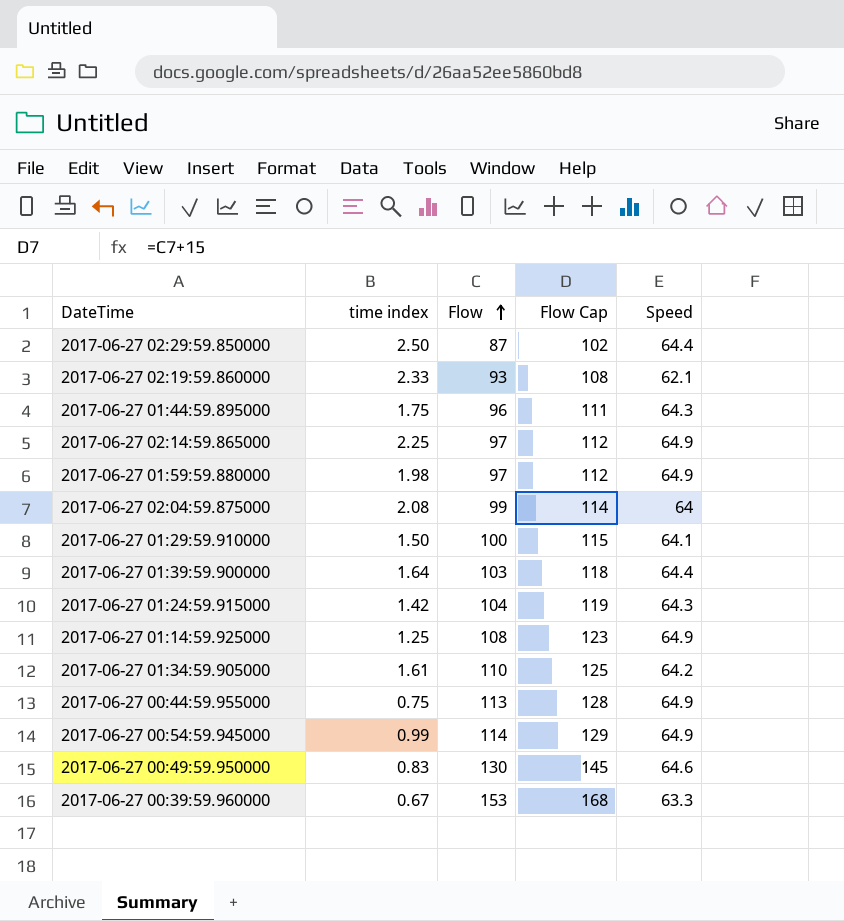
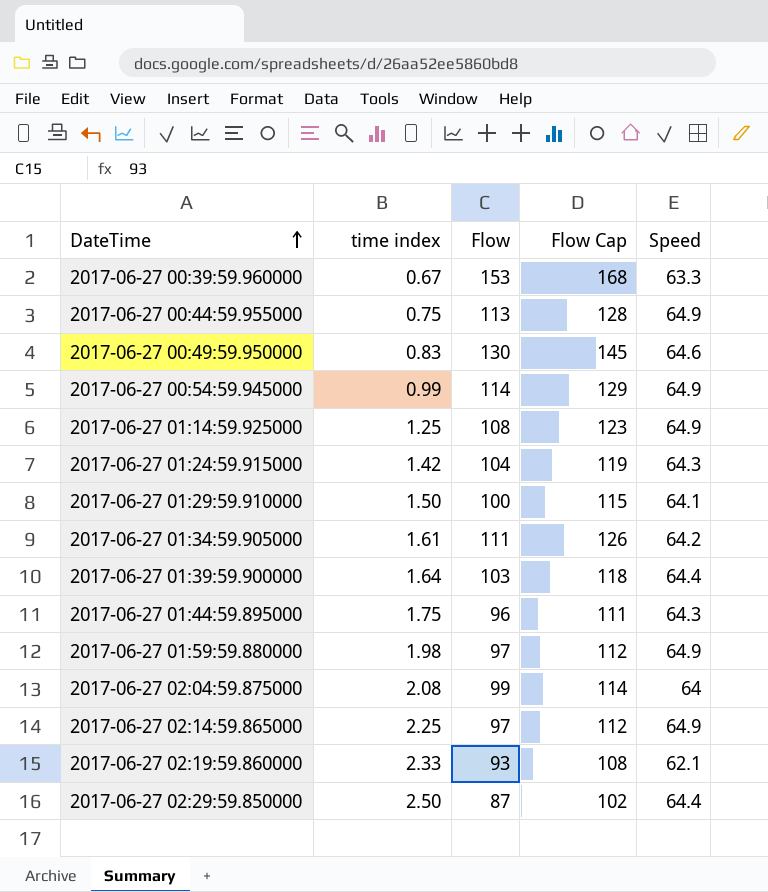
row order: Flow ascending -> DateTime ascending
2017-06-27 01:34:59.905000 | Flow: 110 -> 111
2017-06-27 01:34:59.905000 | Flow Cap: 125 -> 126

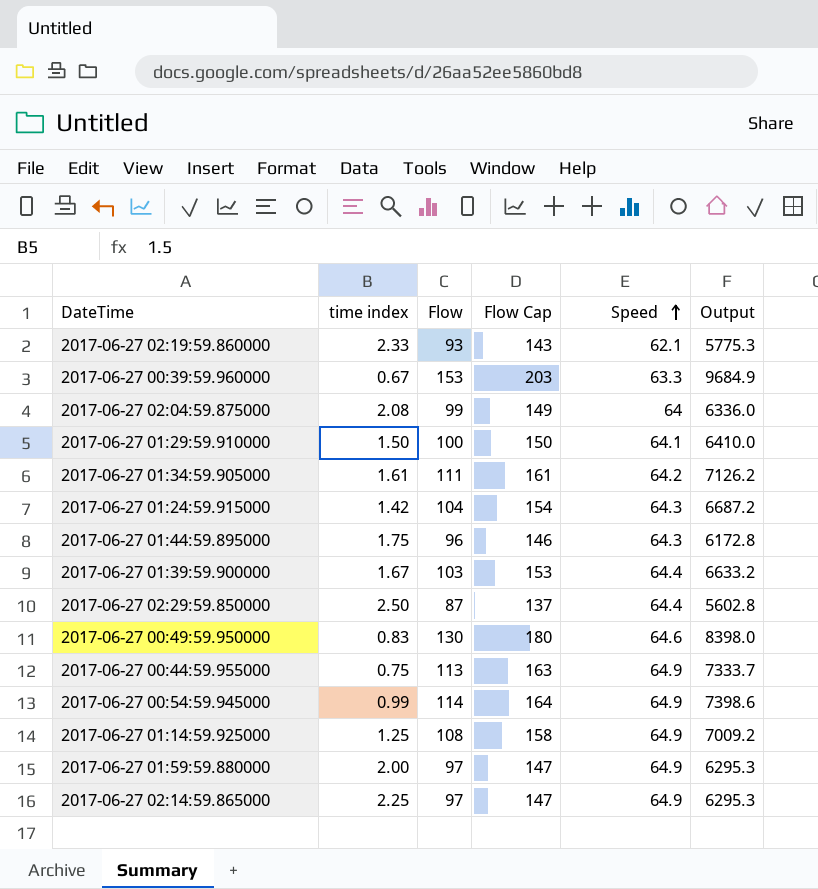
row order: DateTime ascending -> Speed ascending
column Flow Cap | formula: [Flow] + 15 -> [Flow] + 50
column Output | formula: none -> [Flow] * [Speed]
2017-06-27 01:39:59.900000 | time index: 1.64 -> 1.67
2017-06-27 01:59:59.880000 | time index: 1.98 -> 2.00

